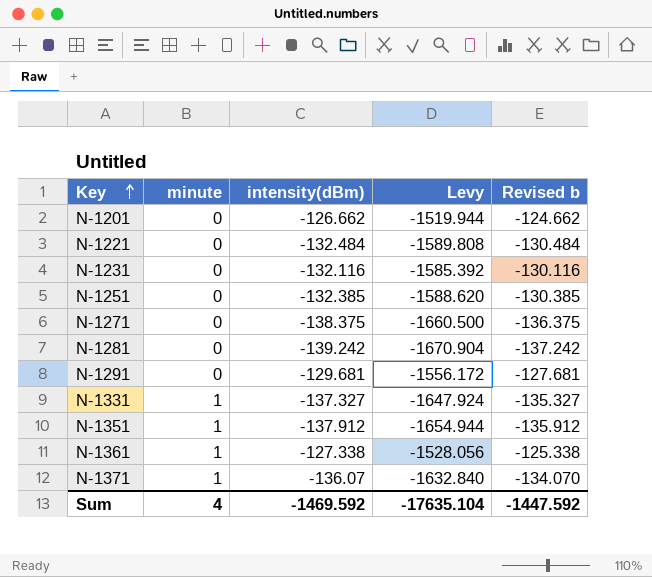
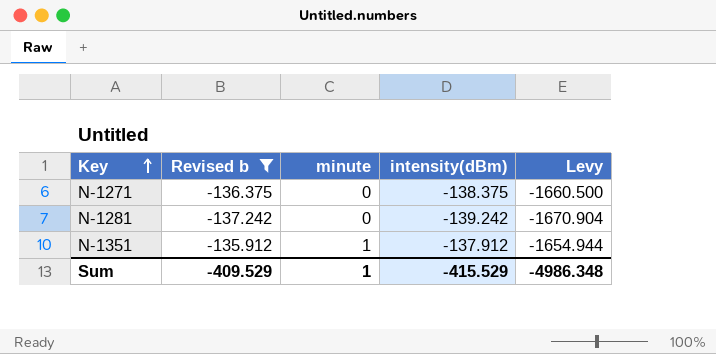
filter: none -> Revised b <= -135.912
column Revised b | position: 5 -> 2
Sum | Revised b: -1447.592 -> -409.529
Sum | minute: 4 -> 1
Sum | intensity(dBm): -1469.592 -> -415.529
Sum | Levy: -17635.104 -> -4986.348

